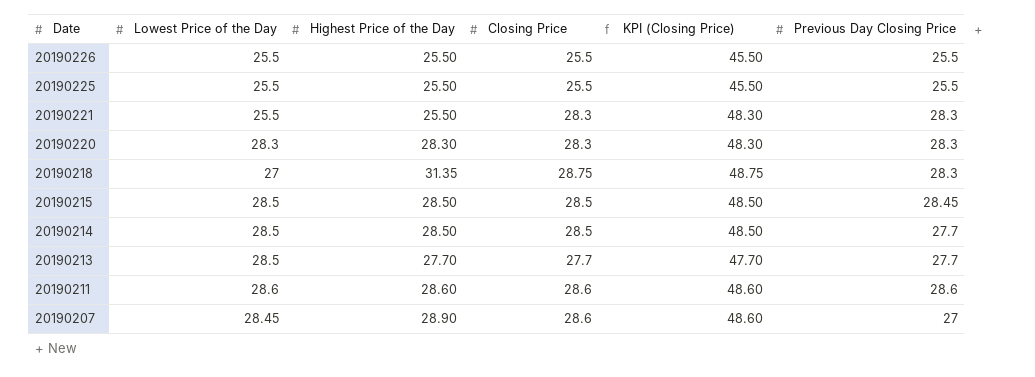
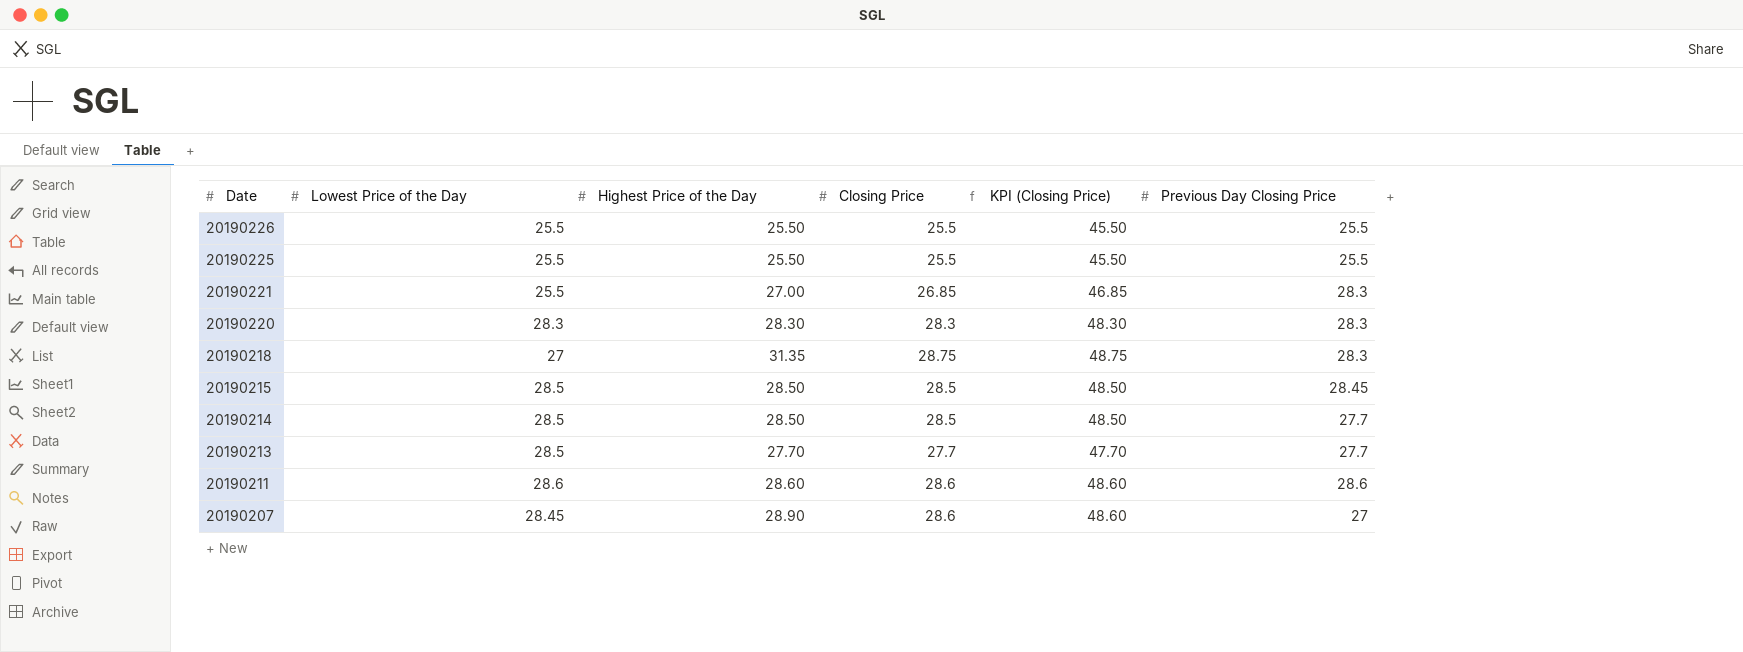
20190221 | Highest Price of the Day: 25.50 -> 27.00
20190221 | Closing Price: 28.3 -> 26.85
20190221 | KPI (Closing Price): 48.30 -> 46.85

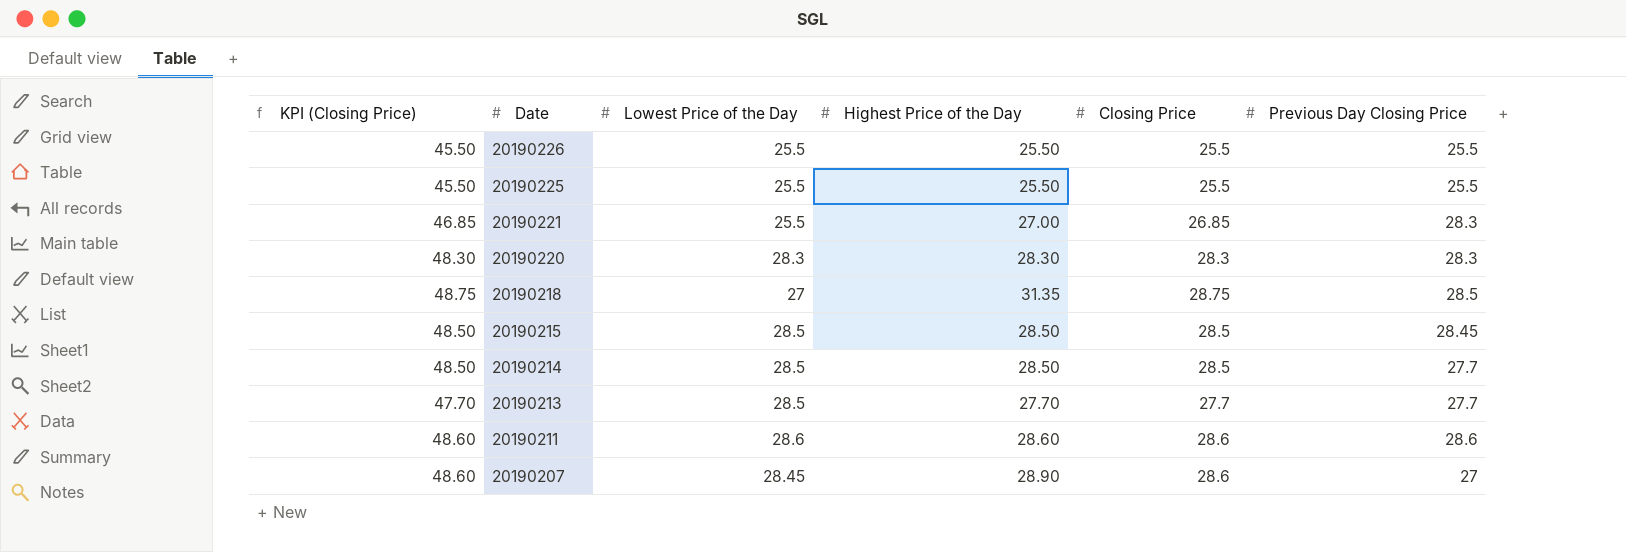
column KPI (Closing Price) | position: 5 -> 1
20190218 | Previous Day Closing Price: 28.3 -> 28.5

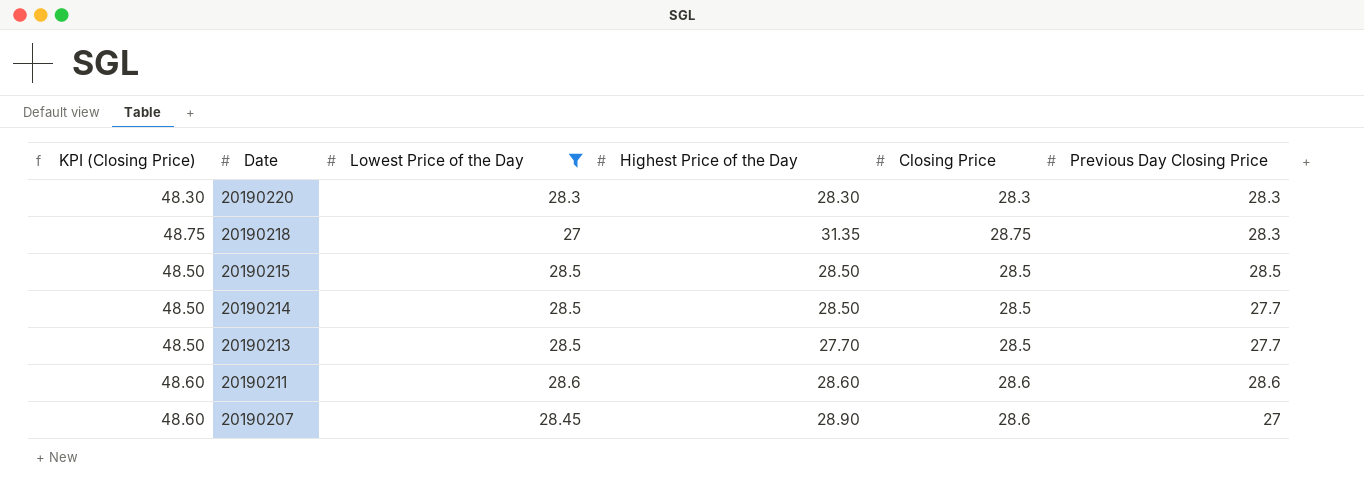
filter: none -> Lowest Price of the Day != 25.5
20190218 | Previous Day Closing Price: 28.5 -> 28.3
20190215 | Previous Day Closing Price: 28.45 -> 28.5
20190213 | KPI (Closing Price): 47.70 -> 48.50
20190213 | Closing Price: 27.7 -> 28.5

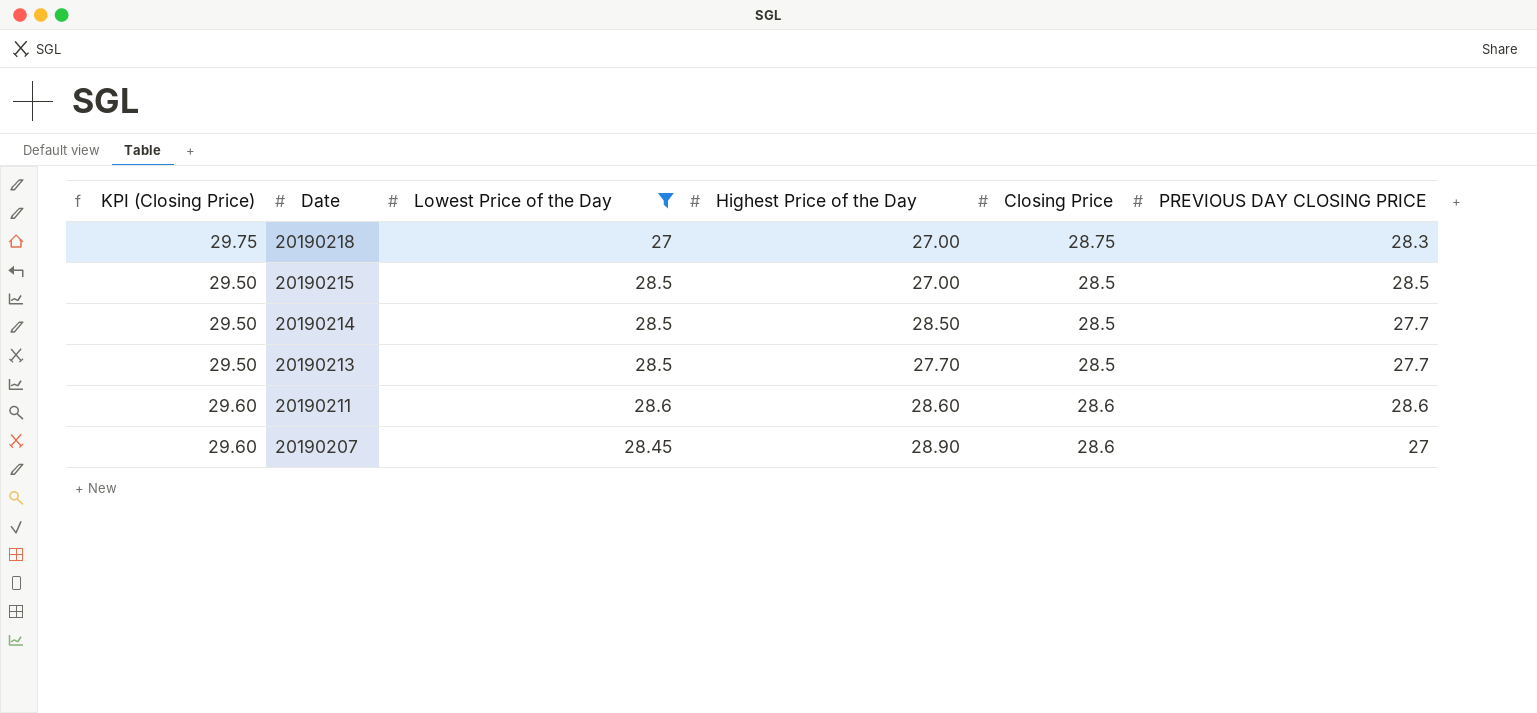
column KPI (Closing Price) | formula: [Closing Price] + 20 -> [Closing Price] + 1
column name: Previous Day Closing Price -> PREVIOUS DAY CLOSING PRICE
row 20190220: 48.30 | 28.3 | 28.30 | 28.3 | 28.3 -> none
20190218 | Highest Price of the Day: 31.35 -> 27.00
20190215 | Highest Price of the Day: 28.50 -> 27.00

